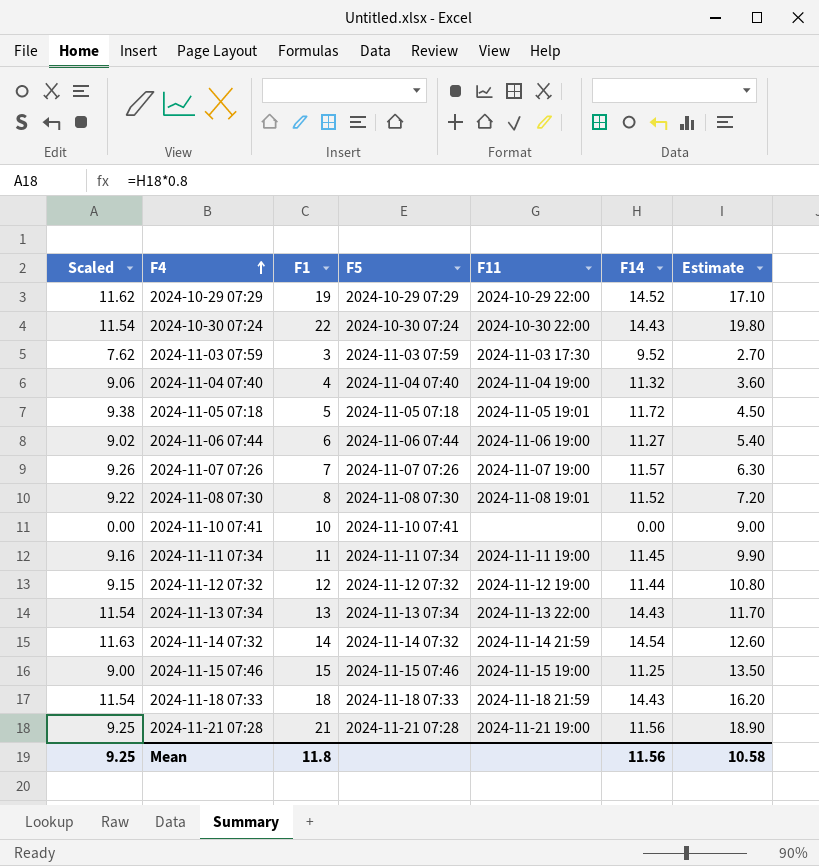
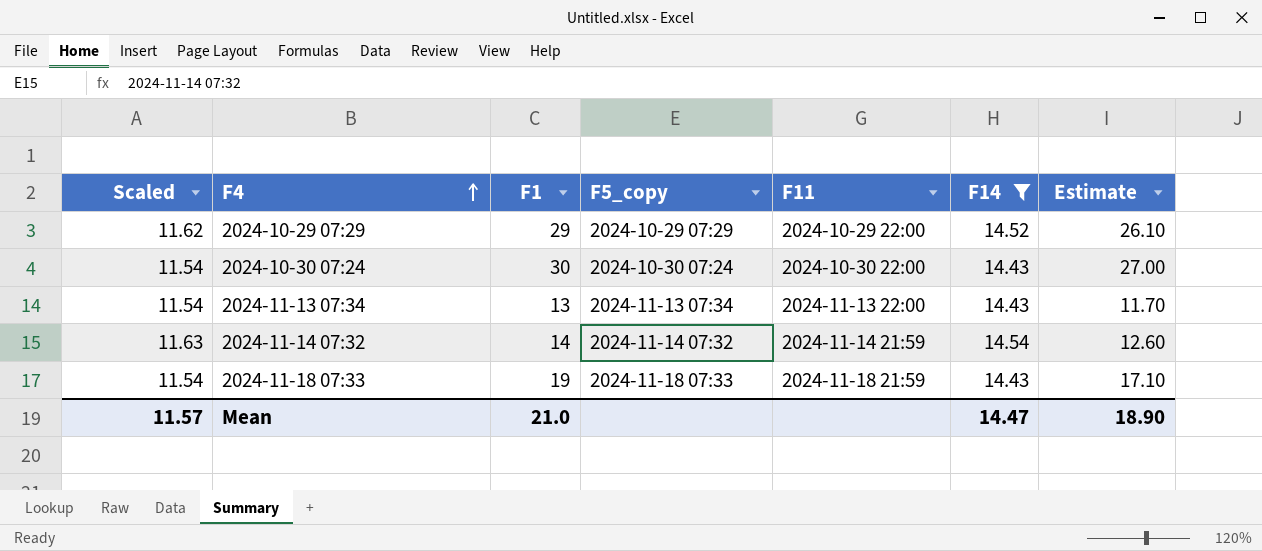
filter: none -> F14 >= 14.43
column name: F5 -> F5_copy
2024-10-29 07:29 | F1: 19 -> 29
2024-10-29 07:29 | Estimate: 17.10 -> 26.10
2024-10-30 07:24 | F1: 22 -> 30
2024-10-30 07:24 | Estimate: 19.80 -> 27.00
2024-11-18 07:33 | F1: 18 -> 19
2024-11-18 07:33 | Estimate: 16.20 -> 17.10
Mean | Scaled: 9.25 -> 11.57
Mean | F1: 11.8 -> 21.0
Mean | F14: 11.56 -> 14.47
Mean | Estimate: 10.58 -> 18.90

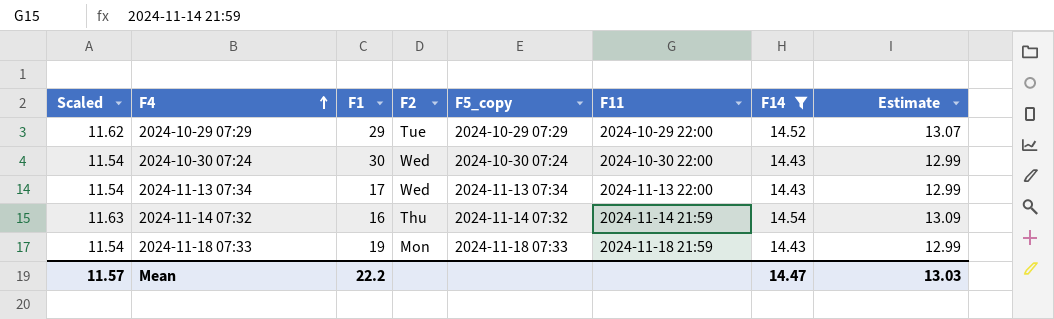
column F2 | position: none -> 4
column Estimate | formula: [F1] * 0.9 -> [F14] * 0.9
2024-11-13 07:34 | F1: 13 -> 17
2024-11-14 07:32 | F1: 14 -> 16
Mean | F1: 21.0 -> 22.2
Mean | Estimate: 18.90 -> 13.03

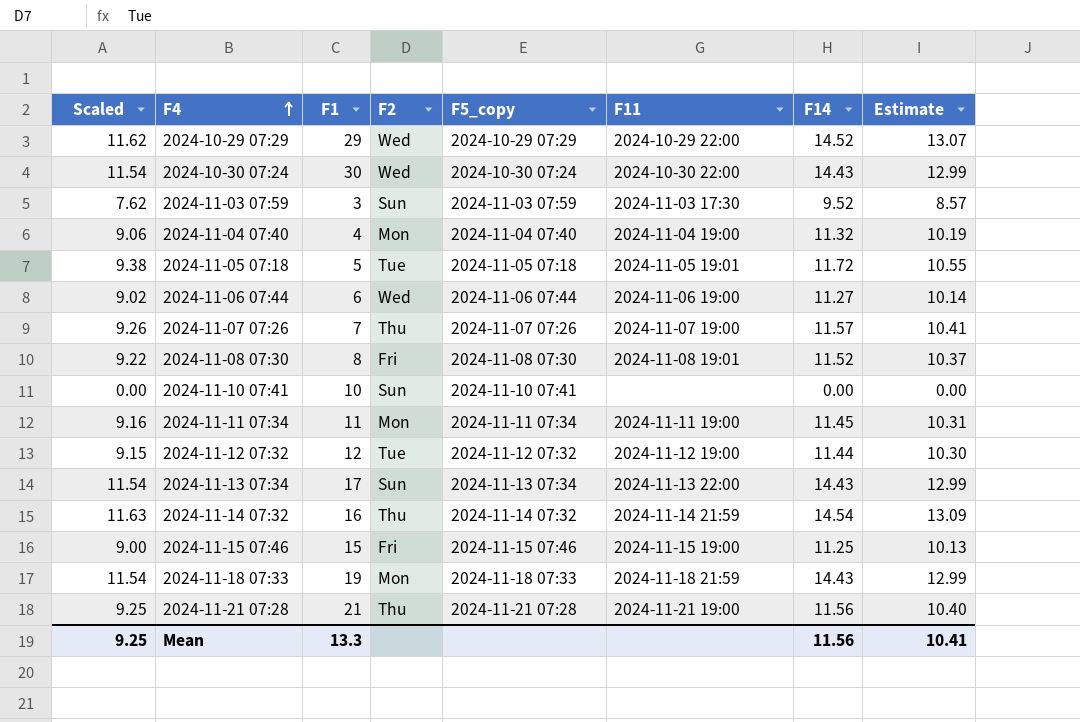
filter: F14 >= 14.43 -> none
2024-10-29 07:29 | F2: Tue -> Wed
2024-11-13 07:34 | F2: Wed -> Sun
Mean | Scaled: 11.57 -> 9.25
Mean | F1: 22.2 -> 13.3
Mean | F14: 14.47 -> 11.56
Mean | Estimate: 13.03 -> 10.41

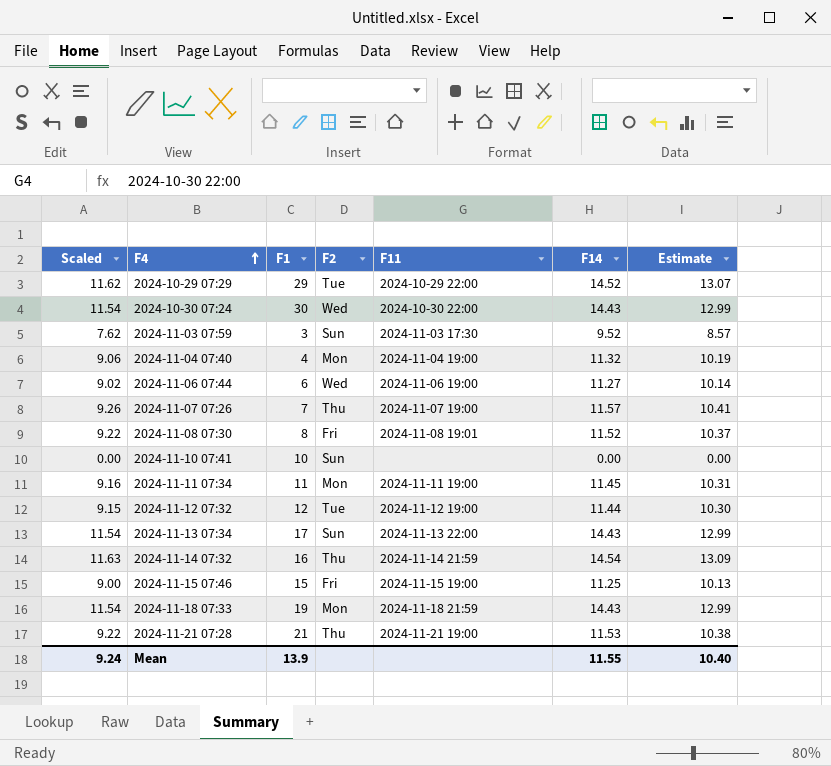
column F5_copy | position: 5 -> none
row 2024-11-05 07:18: 9.38 | 5 | Tue | 2024-11-05 07:18 | 2024-11-05 19:01 | 11.72 | 10.55 -> none
2024-10-29 07:29 | F2: Wed -> Tue
2024-11-21 07:28 | Scaled: 9.25 -> 9.22
2024-11-21 07:28 | F14: 11.56 -> 11.53
2024-11-21 07:28 | Estimate: 10.40 -> 10.38
Mean | Scaled: 9.25 -> 9.24
Mean | F1: 13.3 -> 13.9
Mean | F14: 11.56 -> 11.55
Mean | Estimate: 10.41 -> 10.40

